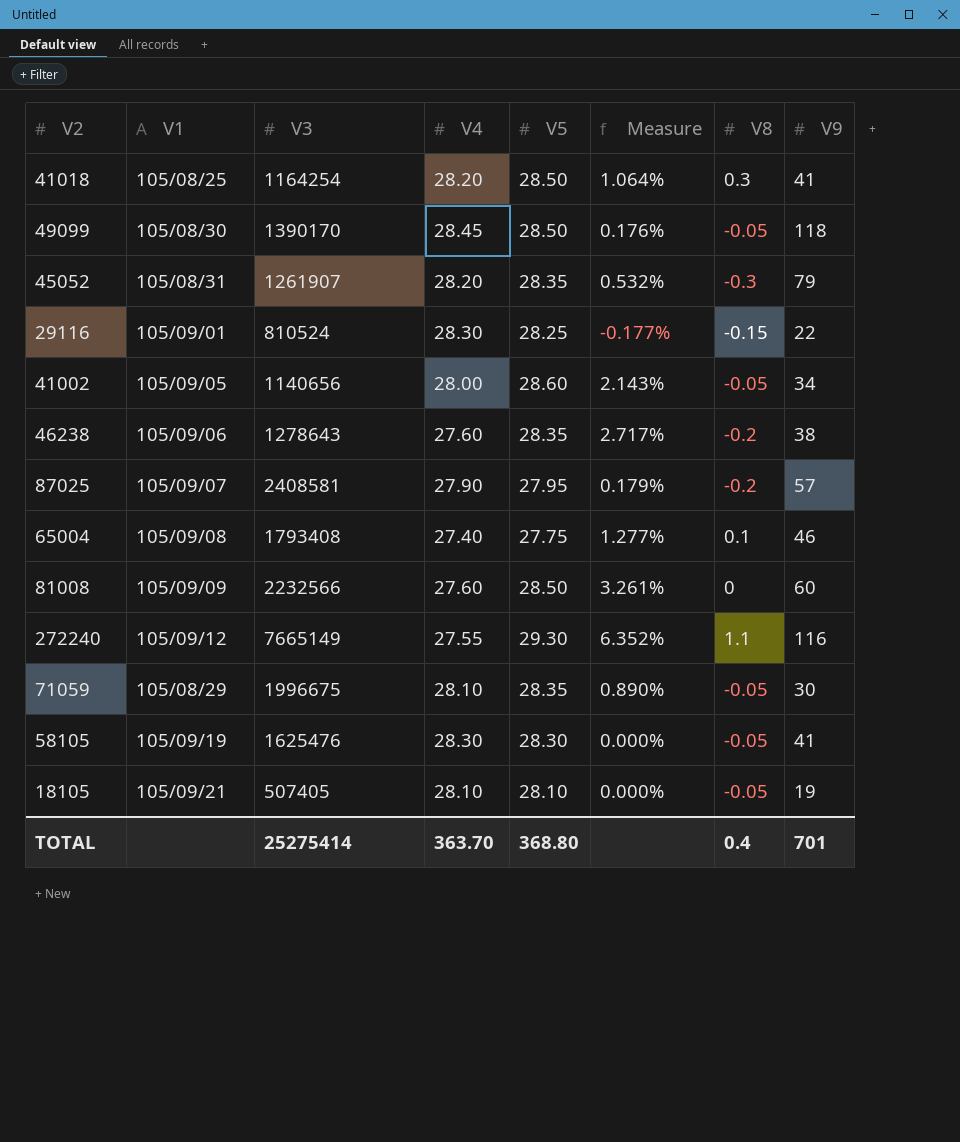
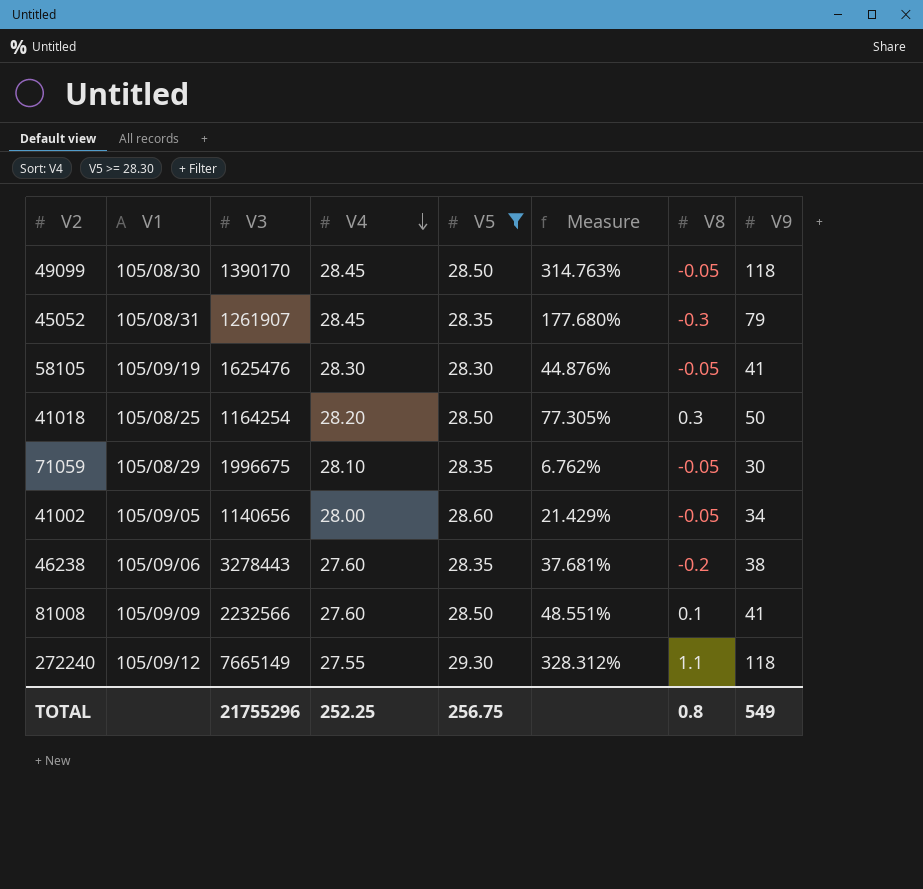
filter: none -> V5 >= 28.30
row order: none -> V4 descending
column Measure | formula: ([V5] - [V4]) / [V4] -> ([V9] - [V4]) / [V4]
45052 | V4: 28.20 -> 28.45
41018 | V9: 41 -> 50
46238 | V3: 1278643 -> 3278443
81008 | V8: 0 -> 0.1
81008 | V9: 60 -> 41
272240 | V9: 116 -> 118
TOTAL | V3: 25275414 -> 21755296
TOTAL | V4: 363.70 -> 252.25
TOTAL | V5: 368.80 -> 256.75
TOTAL | V8: 0.4 -> 0.8
TOTAL | V9: 701 -> 549

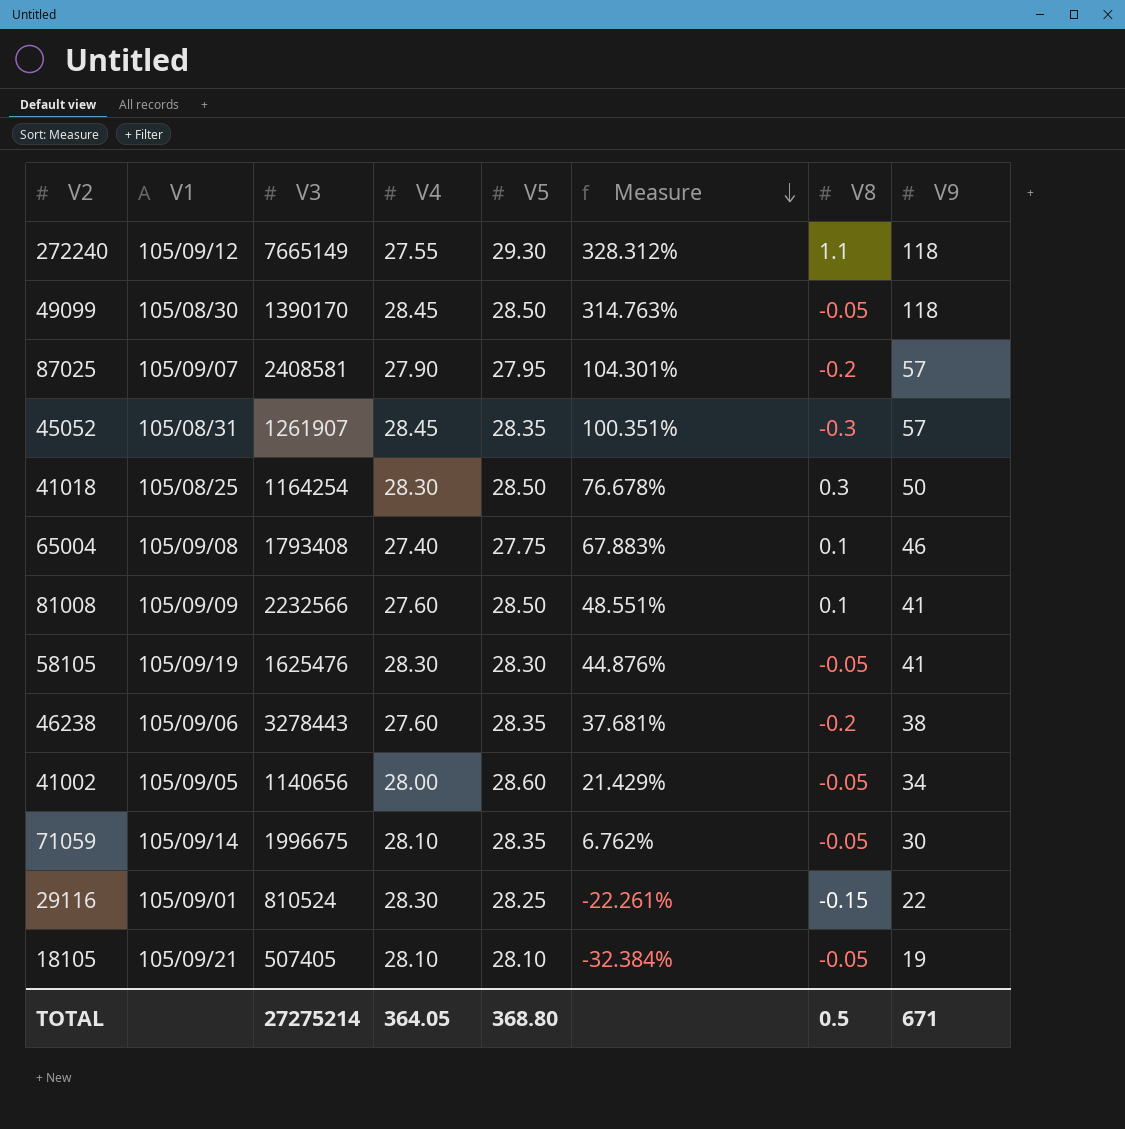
filter: V5 >= 28.30 -> none
row order: V4 descending -> Measure descending
45052 | Measure: 177.680% -> 100.351%
45052 | V9: 79 -> 57
41018 | V4: 28.20 -> 28.30
41018 | Measure: 77.305% -> 76.678%
71059 | V1: 105/08/29 -> 105/09/14
TOTAL | V3: 21755296 -> 27275214
TOTAL | V4: 252.25 -> 364.05
TOTAL | V5: 256.75 -> 368.80
TOTAL | V8: 0.8 -> 0.5
TOTAL | V9: 549 -> 671

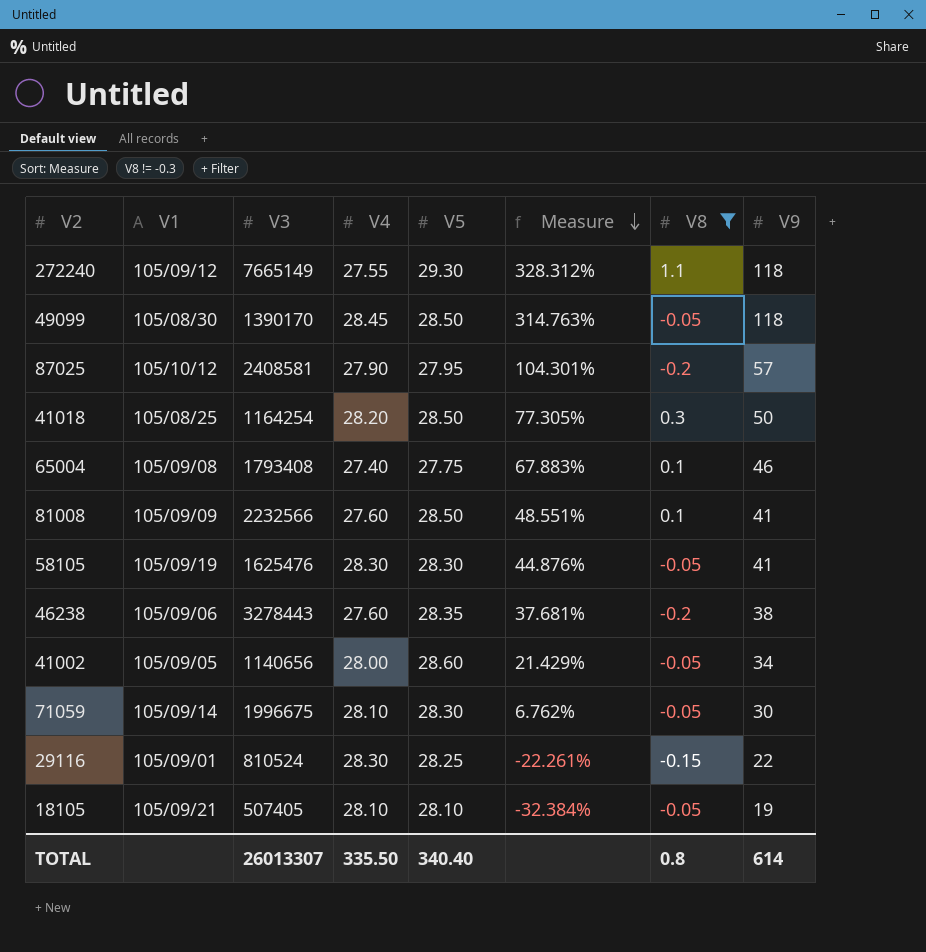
filter: none -> V8 != -0.3
87025 | V1: 105/09/07 -> 105/10/12
41018 | V4: 28.30 -> 28.20
41018 | Measure: 76.678% -> 77.305%
71059 | V5: 28.35 -> 28.30
TOTAL | V3: 27275214 -> 26013307
TOTAL | V4: 364.05 -> 335.50
TOTAL | V5: 368.80 -> 340.40
TOTAL | V8: 0.5 -> 0.8
TOTAL | V9: 671 -> 614

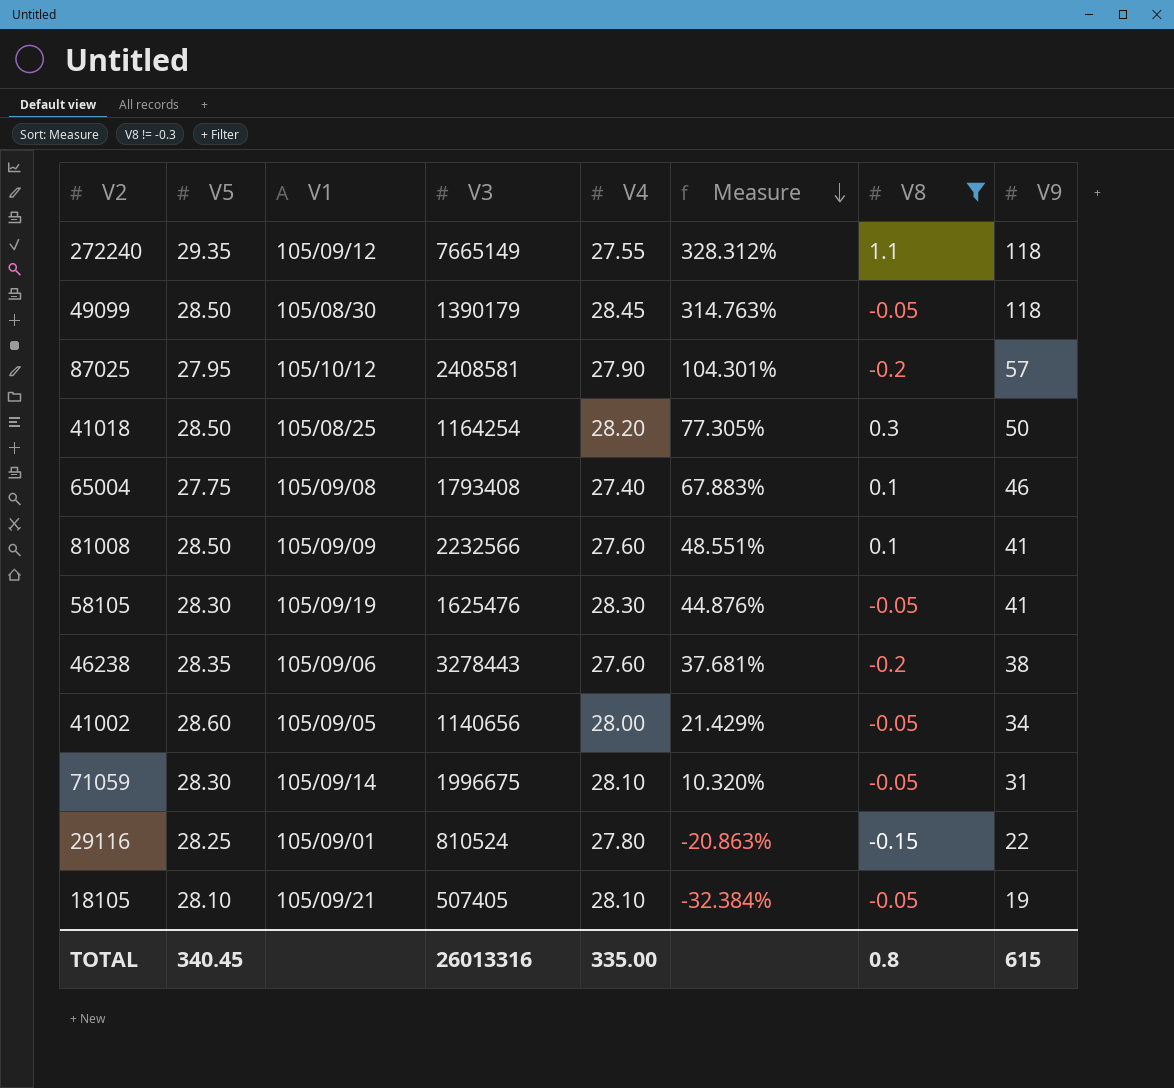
column V5 | position: 5 -> 2
272240 | V5: 29.30 -> 29.35
49099 | V3: 1390170 -> 1390179
71059 | Measure: 6.762% -> 10.320%
71059 | V9: 30 -> 31
29116 | V4: 28.30 -> 27.80
29116 | Measure: -22.261% -> -20.863%
TOTAL | V5: 340.40 -> 340.45
TOTAL | V3: 26013307 -> 26013316
TOTAL | V4: 335.50 -> 335.00
TOTAL | V9: 614 -> 615

